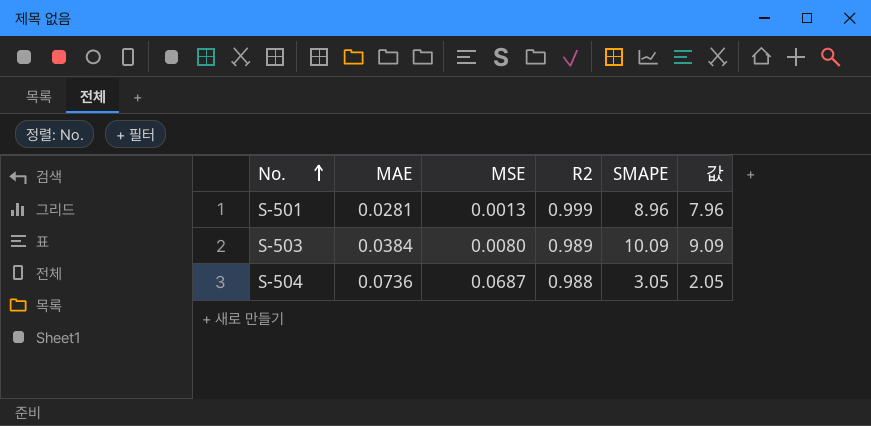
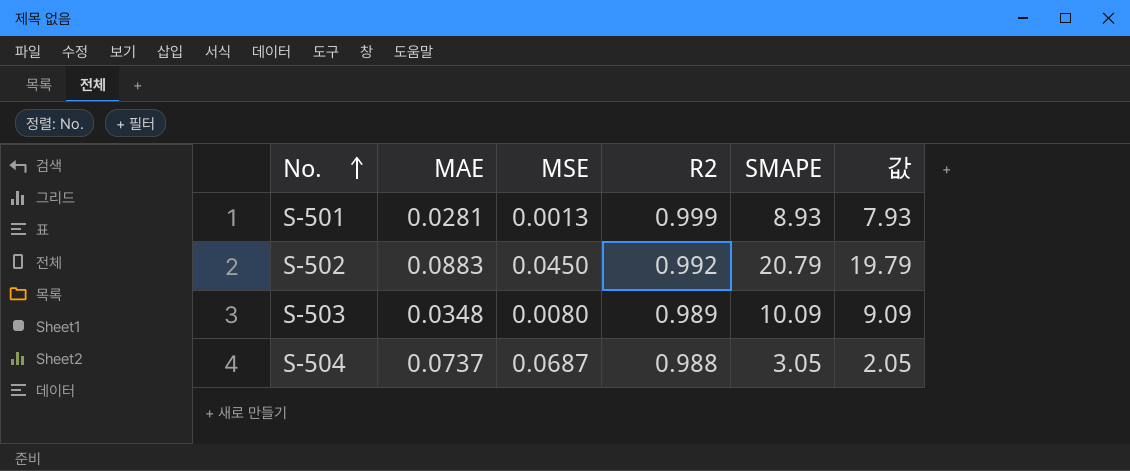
S-501 | SMAPE: 8.96 -> 8.93
S-501 | 값: 7.96 -> 7.93
row S-502: none -> 0.0883 | 0.0450 | 0.992 | 20.79 | 19.79
S-503 | MAE: 0.0384 -> 0.0348
S-504 | MAE: 0.0736 -> 0.0737

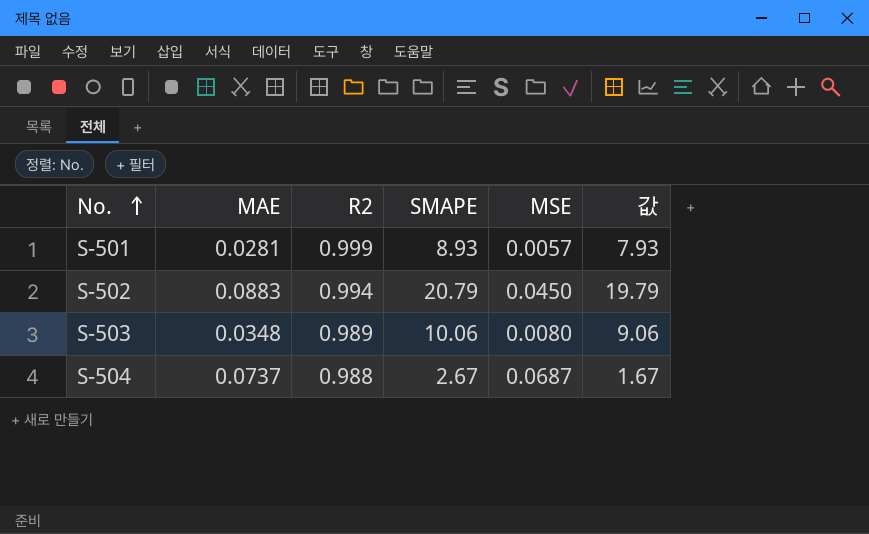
column MSE | position: 3 -> 5
S-501 | MSE: 0.0013 -> 0.0057
S-502 | R2: 0.992 -> 0.994
S-503 | SMAPE: 10.09 -> 10.06
S-503 | 값: 9.09 -> 9.06
S-504 | SMAPE: 3.05 -> 2.67
S-504 | 값: 2.05 -> 1.67

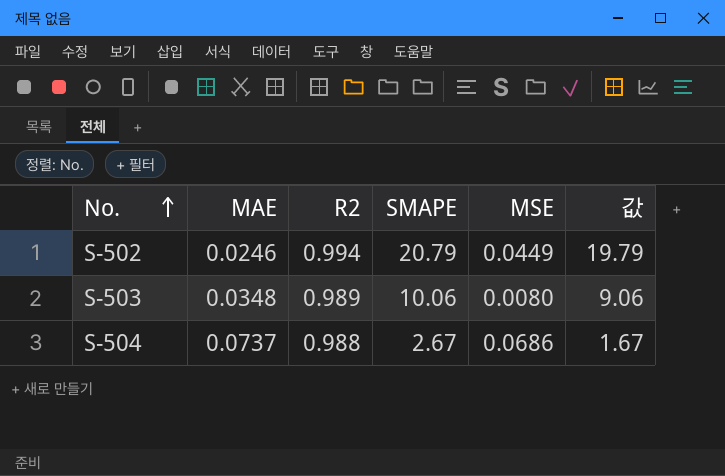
row S-501: 0.0281 | 0.999 | 8.93 | 0.0057 | 7.93 -> none
S-502 | MAE: 0.0883 -> 0.0246
S-502 | MSE: 0.0450 -> 0.0449
S-504 | MSE: 0.0687 -> 0.0686

